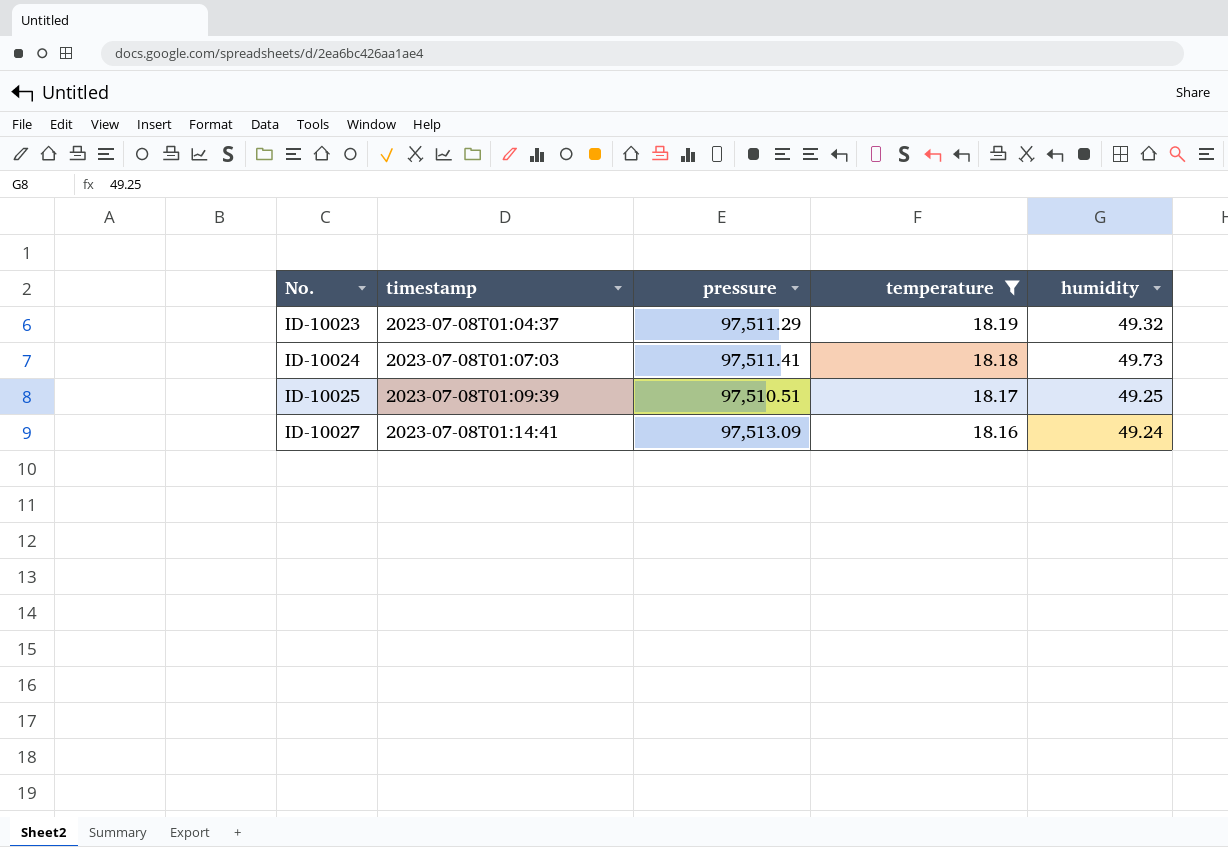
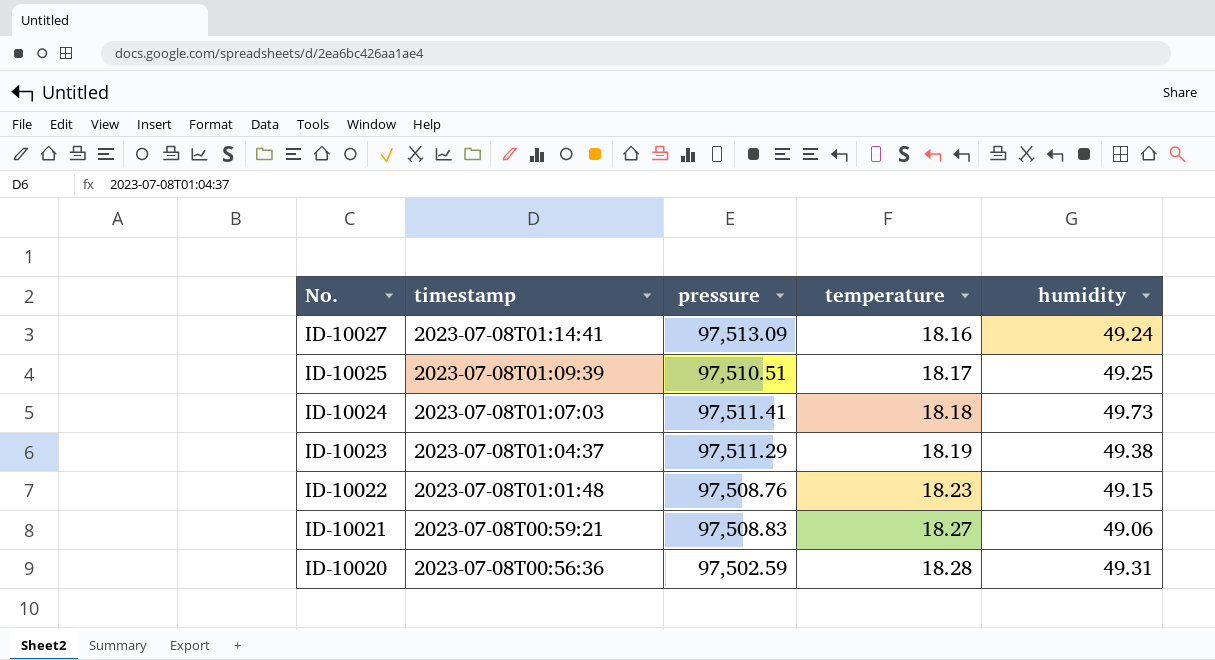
filter: temperature <= 18.19 -> none
row order: No. ascending -> No. descending
ID-10023 | humidity: 49.32 -> 49.38

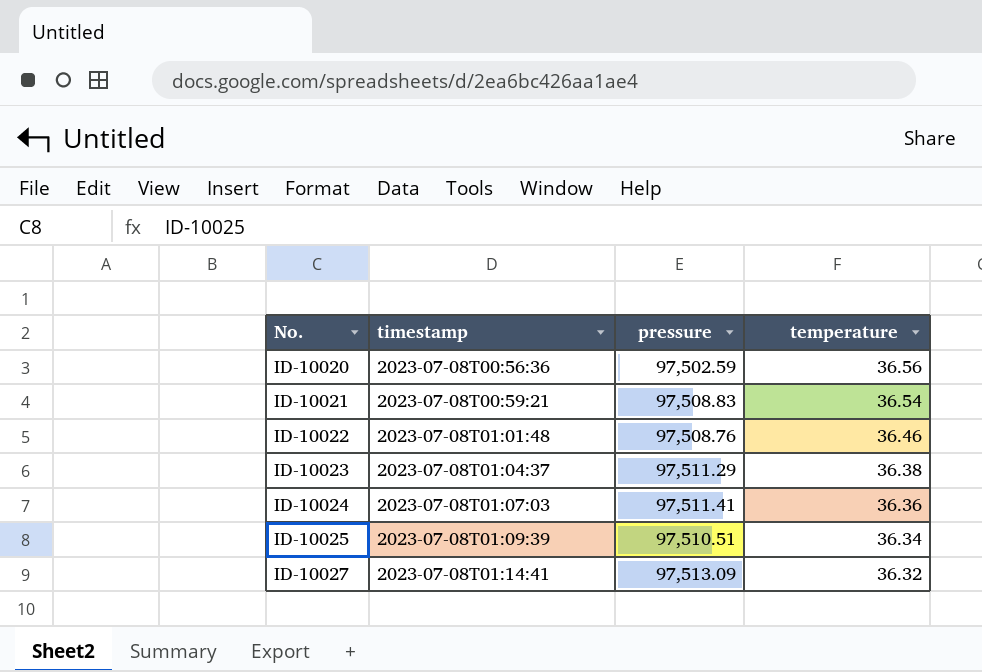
row order: No. descending -> No. ascending
column humidity | position: 5 -> none
ID-10020 | temperature: 18.28 -> 36.56
ID-10021 | temperature: 18.27 -> 36.54
ID-10022 | temperature: 18.23 -> 36.46
ID-10023 | temperature: 18.19 -> 36.38
ID-10024 | temperature: 18.18 -> 36.36
ID-10025 | temperature: 18.17 -> 36.34
ID-10027 | temperature: 18.16 -> 36.32

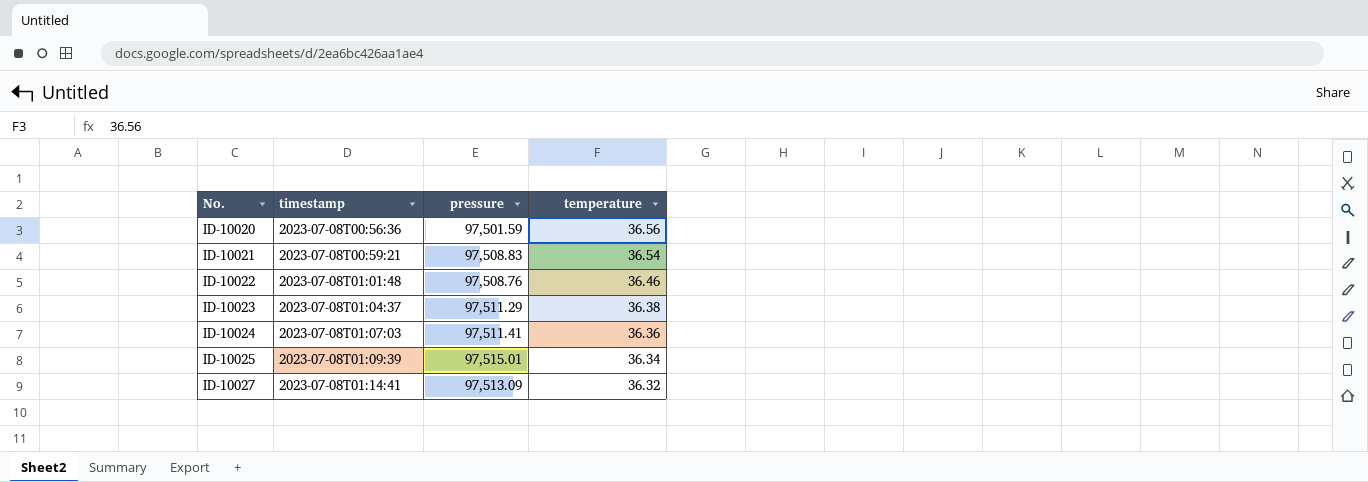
ID-10020 | pressure: 97,502.59 -> 97,501.59
ID-10025 | pressure: 97,510.51 -> 97,515.01

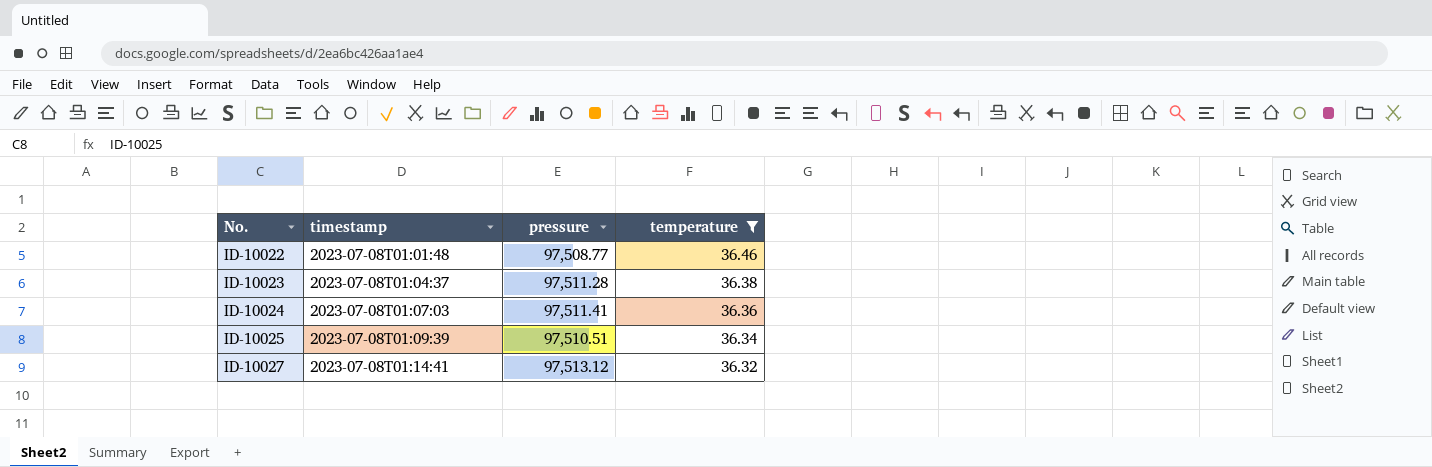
filter: none -> temperature <= 36.46
ID-10022 | pressure: 97,508.76 -> 97,508.77
ID-10023 | pressure: 97,511.29 -> 97,511.28
ID-10025 | pressure: 97,515.01 -> 97,510.51
ID-10027 | pressure: 97,513.09 -> 97,513.12

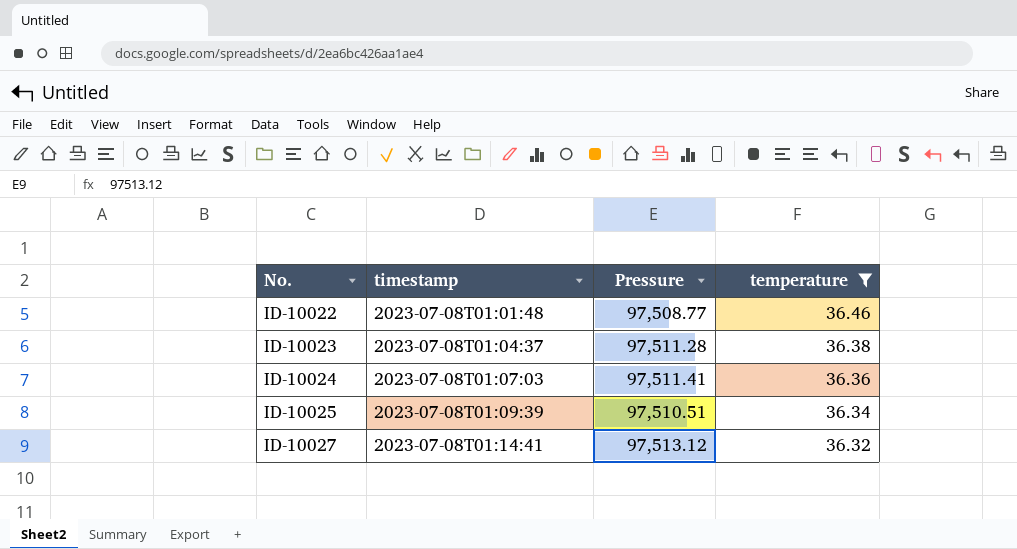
column name: pressure -> Pressure

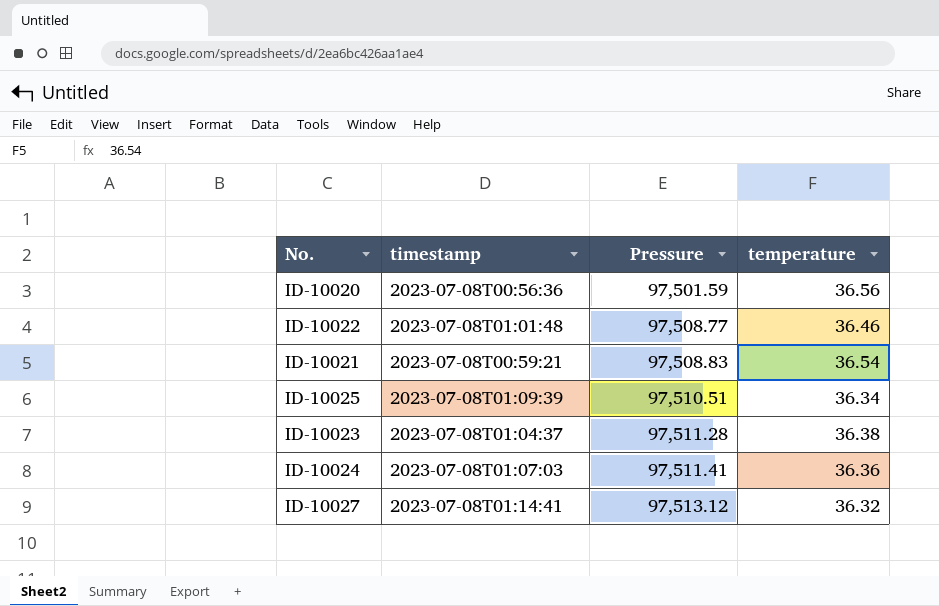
filter: temperature <= 36.46 -> none
row order: No. ascending -> Pressure ascending

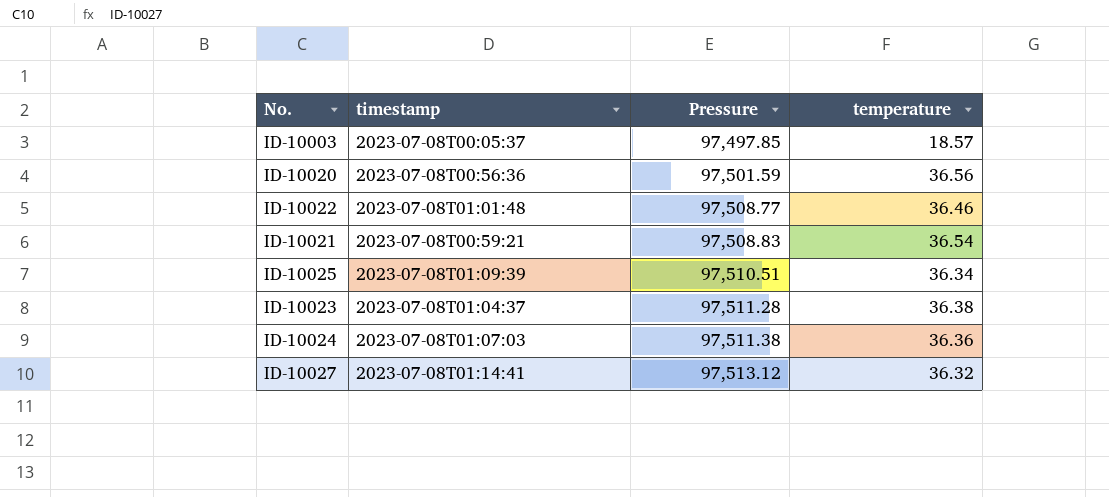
row ID-10003: none -> 2023-07-08T00:05:37 | 97,497.85 | 18.57
ID-10024 | Pressure: 97,511.41 -> 97,511.38

